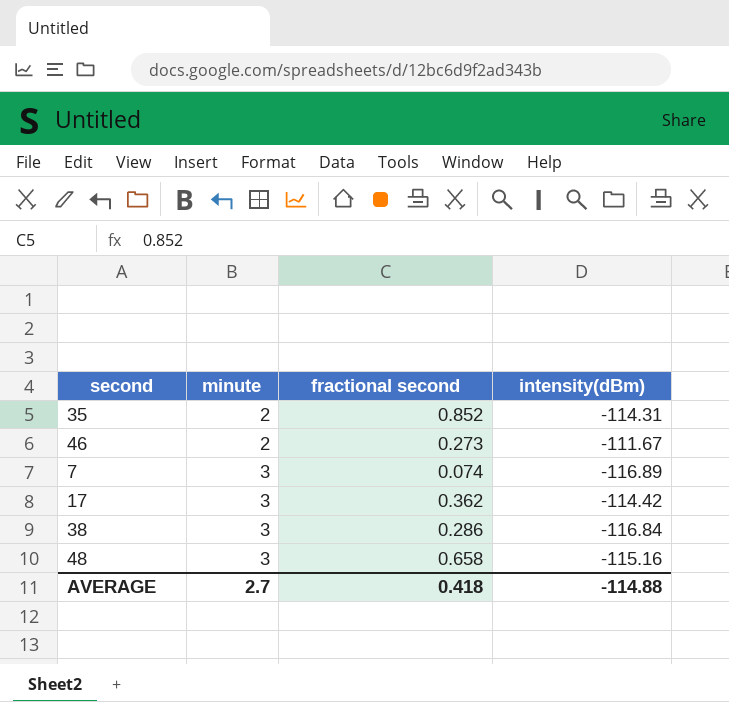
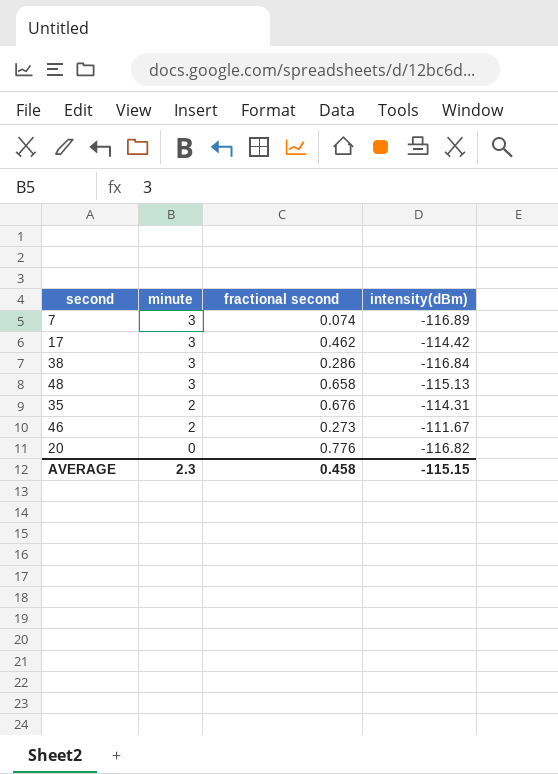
row order: minute ascending -> minute descending
17 | fractional second: 0.362 -> 0.462
48 | intensity(dBm): -115.16 -> -115.13
35 | fractional second: 0.852 -> 0.676
row 20: none -> 0 | 0.776 | -116.82
AVERAGE | minute: 2.7 -> 2.3
AVERAGE | fractional second: 0.418 -> 0.458
AVERAGE | intensity(dBm): -114.88 -> -115.15

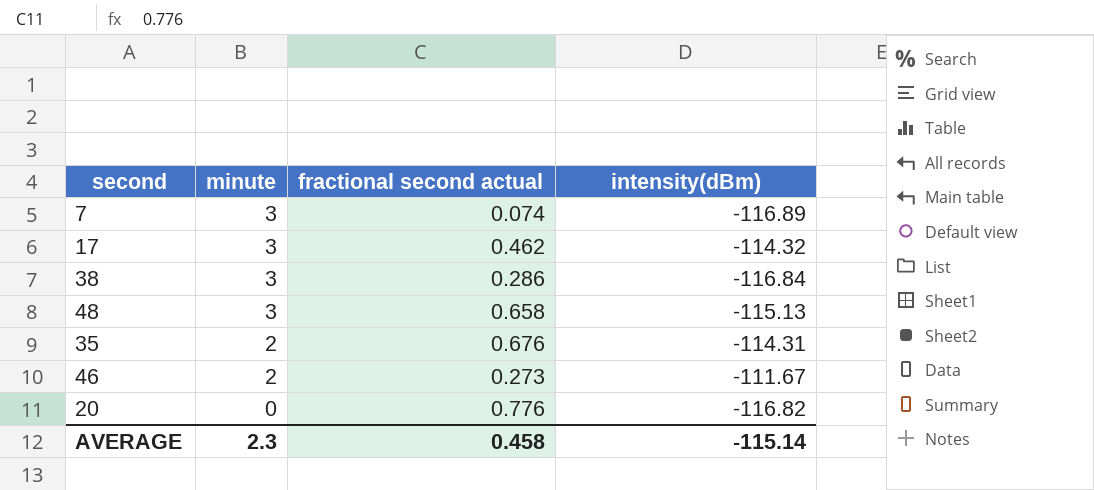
column name: fractional second -> fractional second actual
17 | intensity(dBm): -114.42 -> -114.32
AVERAGE | intensity(dBm): -115.15 -> -115.14

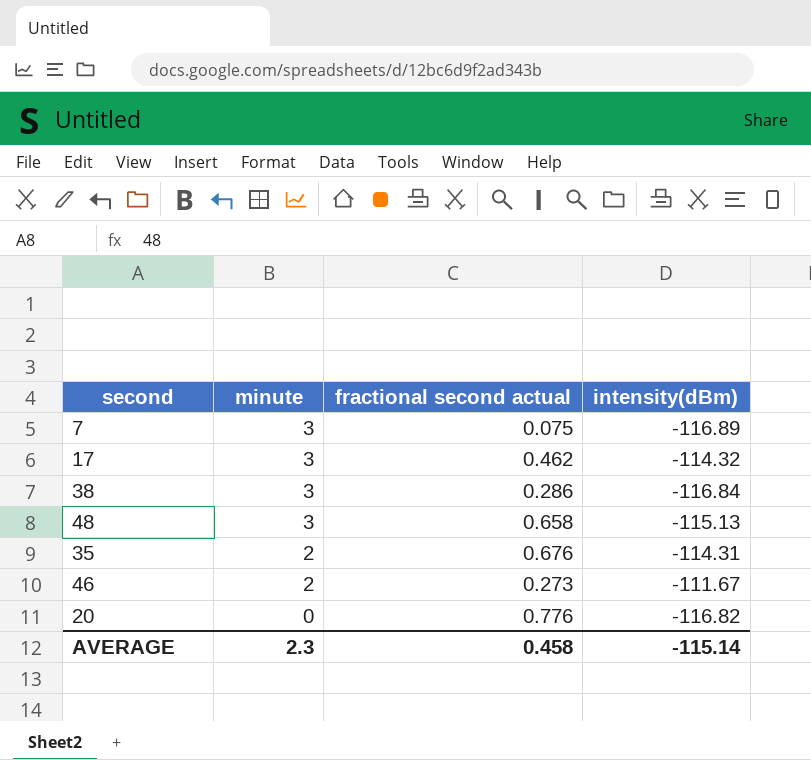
7 | fractional second actual: 0.074 -> 0.075

